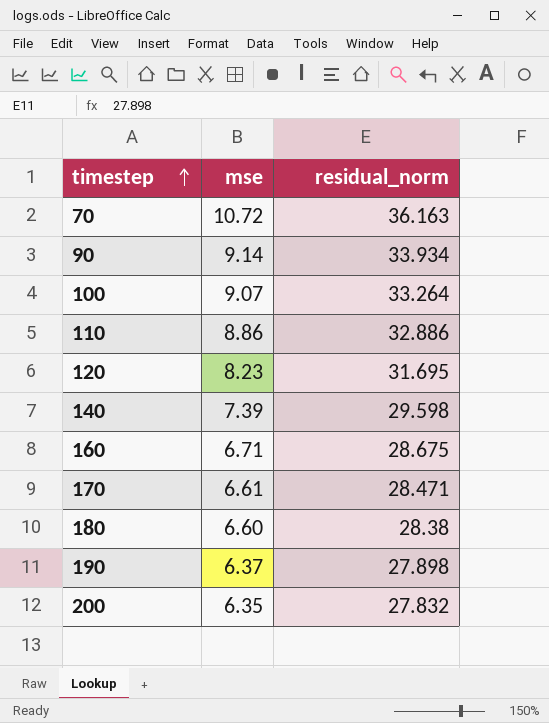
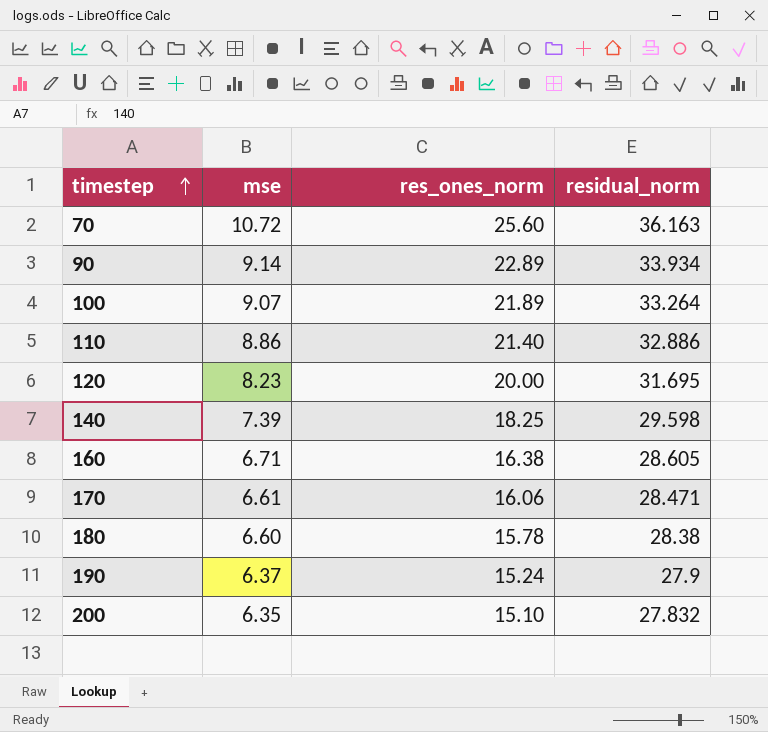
column res_ones_norm | position: none -> 3
160 | residual_norm: 28.675 -> 28.605
190 | residual_norm: 27.898 -> 27.9

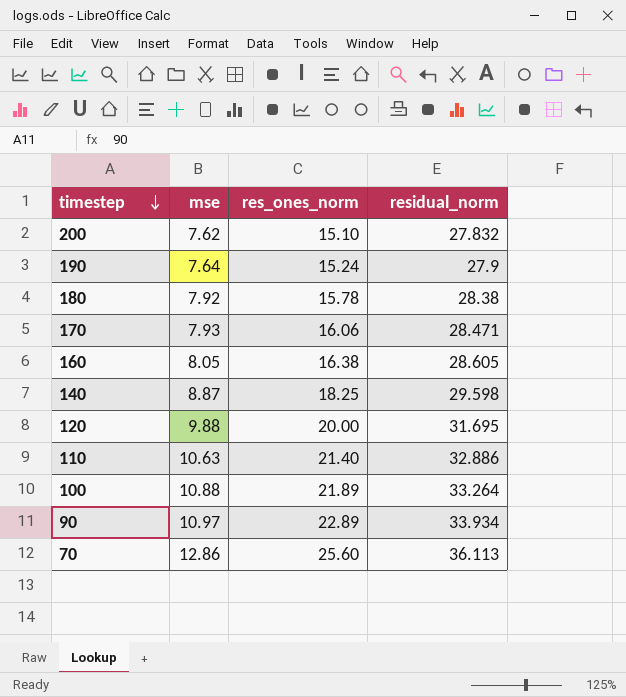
row order: timestep ascending -> timestep descending
200 | mse: 6.35 -> 7.62
190 | mse: 6.37 -> 7.64
180 | mse: 6.60 -> 7.92
170 | mse: 6.61 -> 7.93
160 | mse: 6.71 -> 8.05
140 | mse: 7.39 -> 8.87
120 | mse: 8.23 -> 9.88
110 | mse: 8.86 -> 10.63
100 | mse: 9.07 -> 10.88
90 | mse: 9.14 -> 10.97
70 | mse: 10.72 -> 12.86
70 | residual_norm: 36.163 -> 36.113

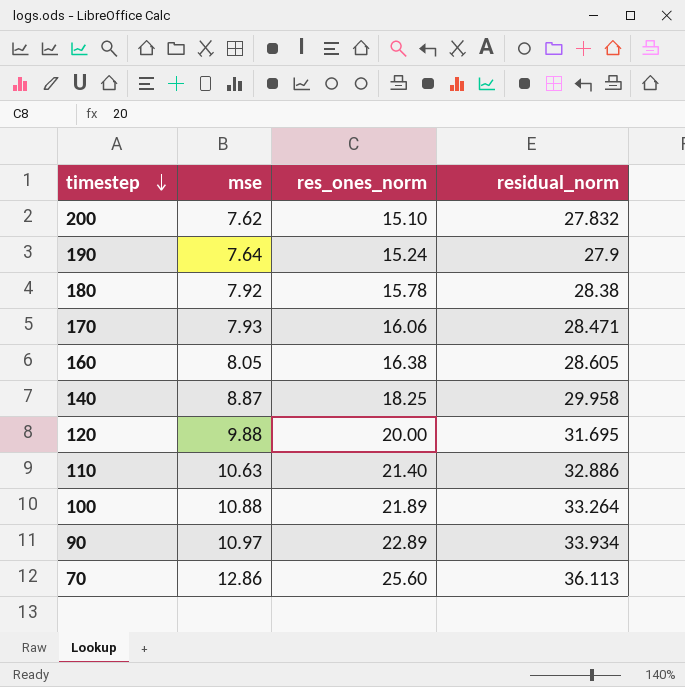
140 | residual_norm: 29.598 -> 29.958

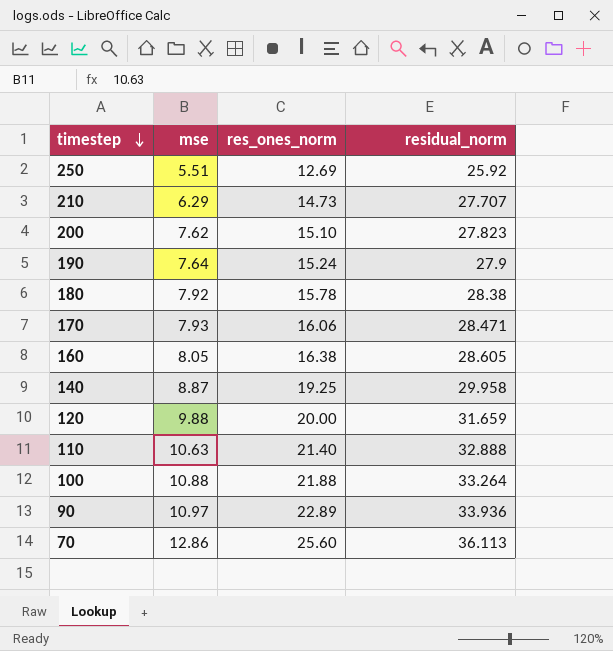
row 250: none -> 5.51 | 12.69 | 25.92
row 210: none -> 6.29 | 14.73 | 27.707
200 | residual_norm: 27.832 -> 27.823
140 | res_ones_norm: 18.25 -> 19.25
120 | residual_norm: 31.695 -> 31.659
110 | residual_norm: 32.886 -> 32.888
100 | res_ones_norm: 21.89 -> 21.88
90 | residual_norm: 33.934 -> 33.936

